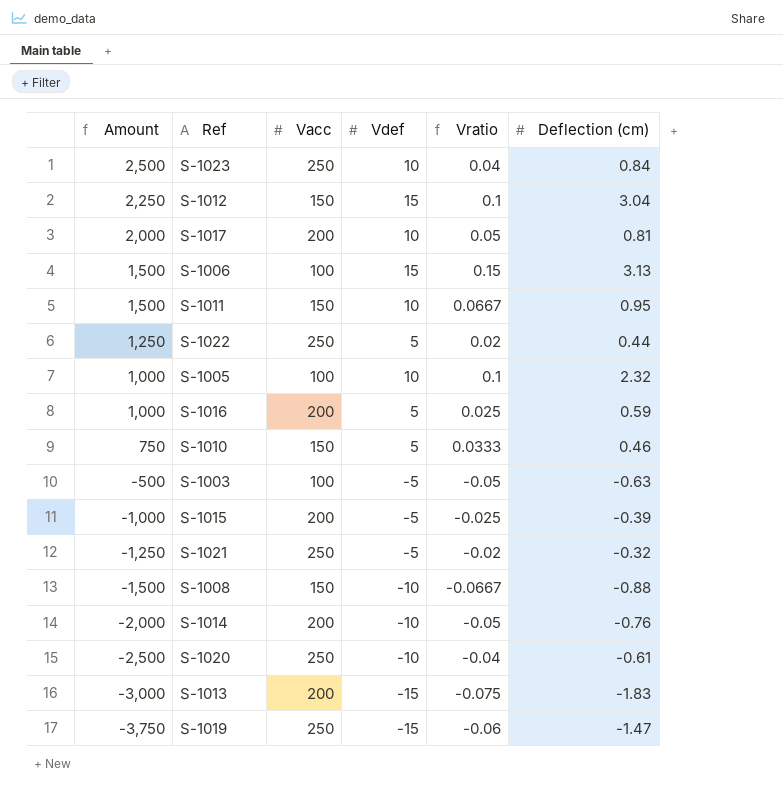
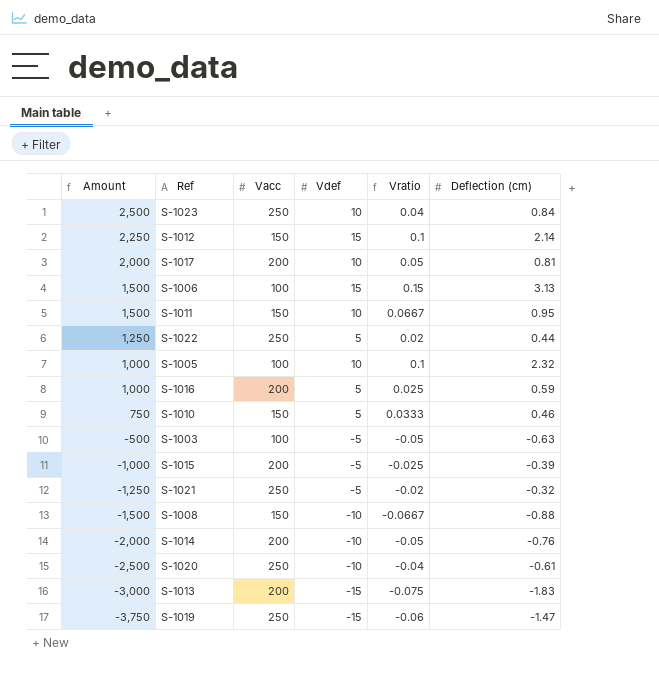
S-1012 | Deflection (cm): 3.04 -> 2.14

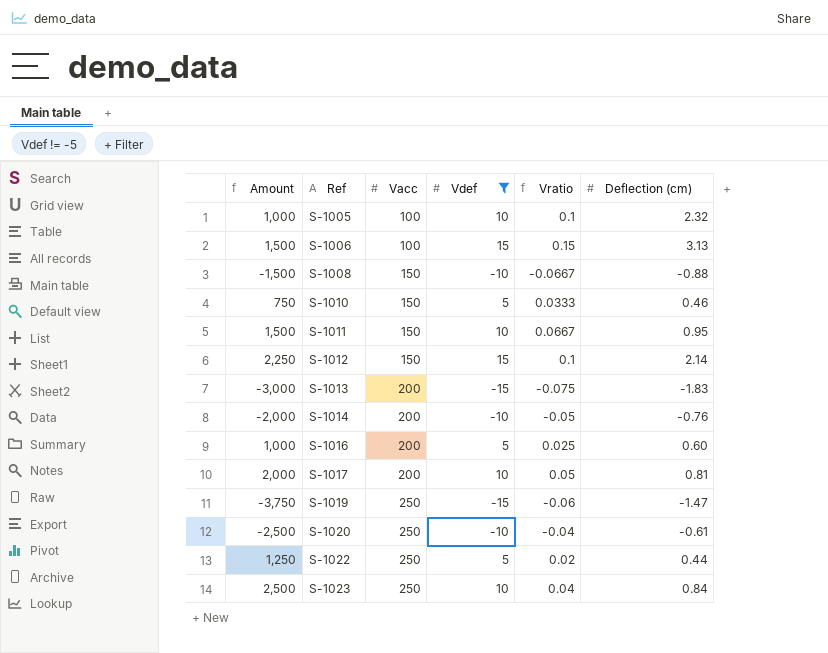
filter: none -> Vdef != -5
row order: Amount descending -> Ref ascending
S-1016 | Deflection (cm): 0.59 -> 0.60

